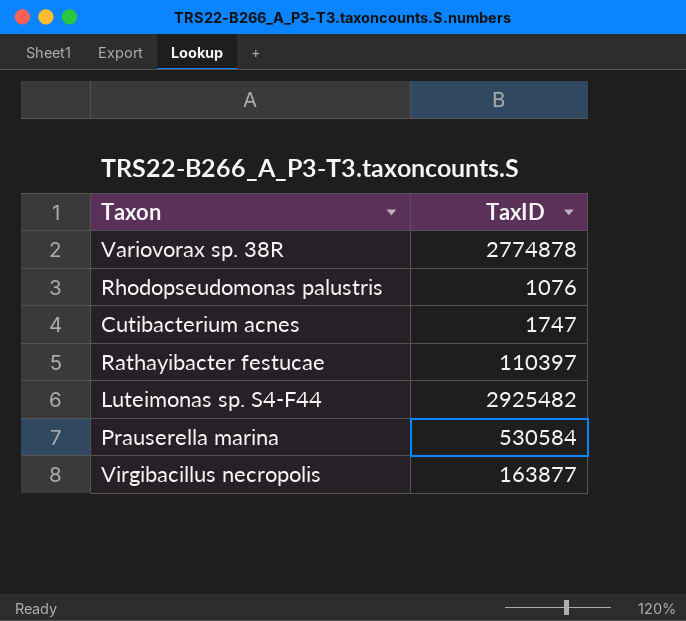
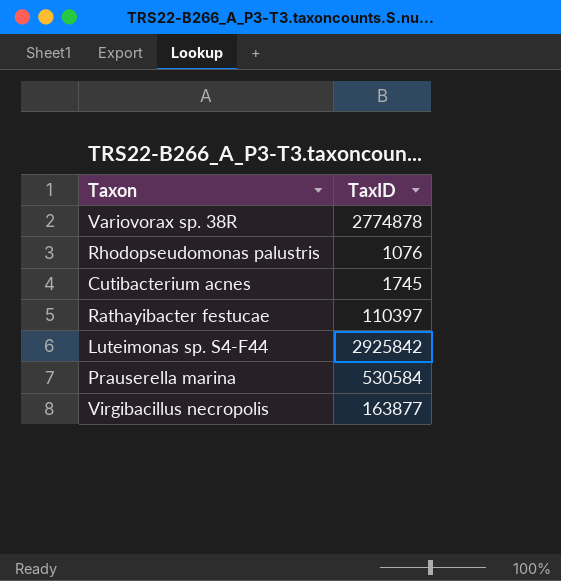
Cutibacterium acnes | TaxID: 1747 -> 1745
Luteimonas sp. S4-F44 | TaxID: 2925482 -> 2925842

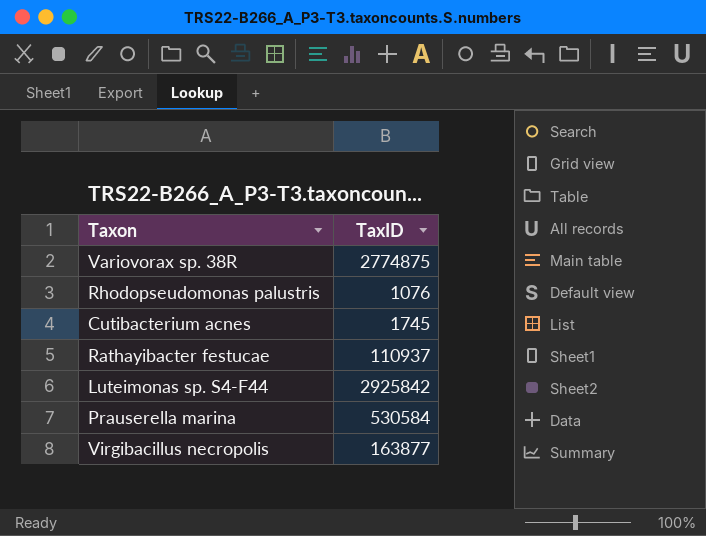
Variovorax sp. 38R | TaxID: 2774878 -> 2774875
Rathayibacter festucae | TaxID: 110397 -> 110937

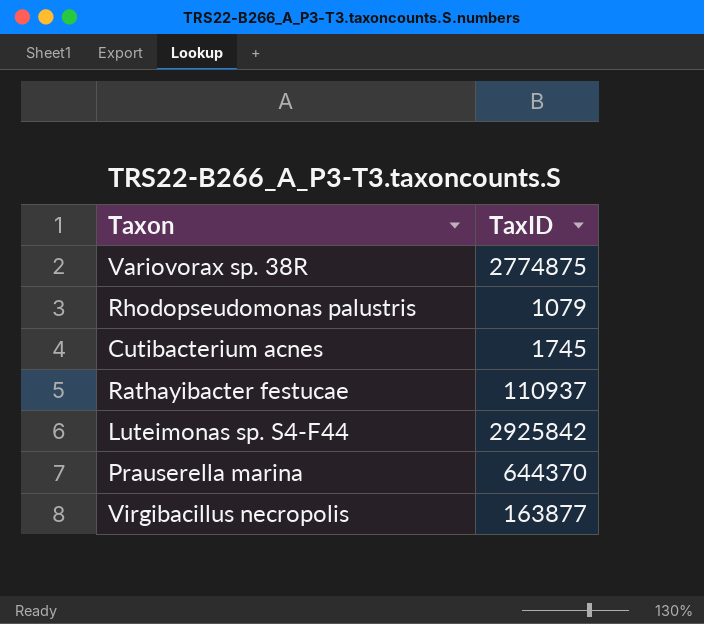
Rhodopseudomonas palustris | TaxID: 1076 -> 1079
Prauserella marina | TaxID: 530584 -> 644370

